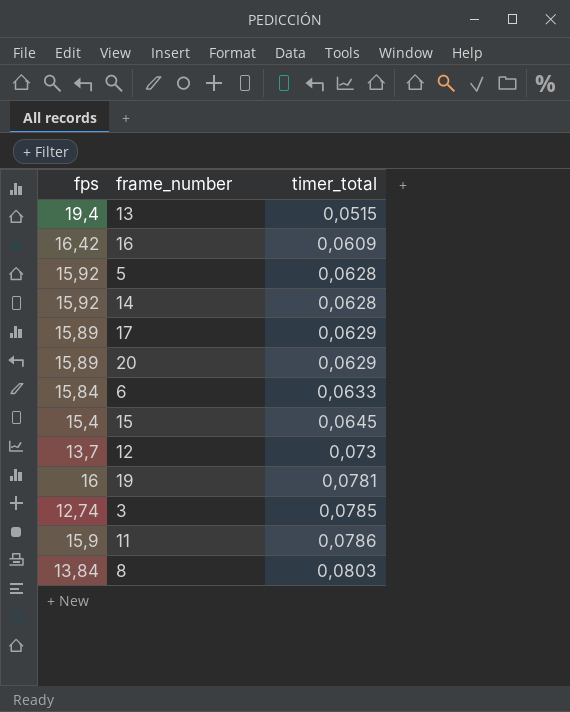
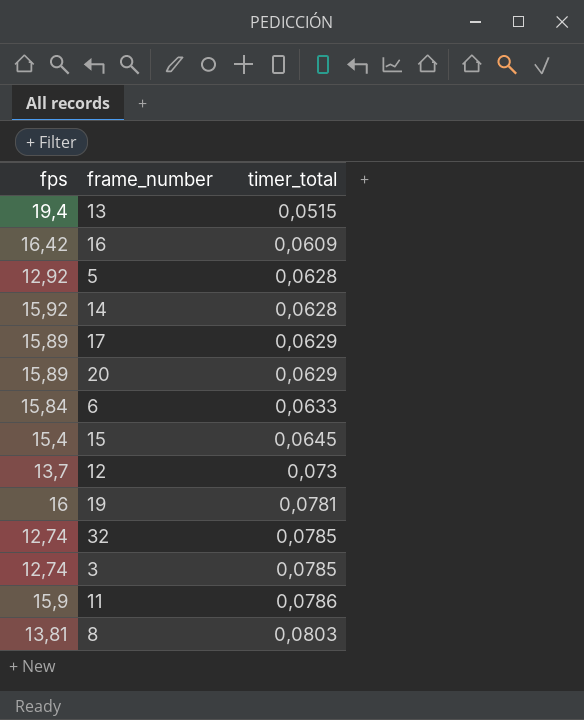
5 | fps: 15,92 -> 12,92
row 32: none -> 12,74 | 0,0785
8 | fps: 13,84 -> 13,81

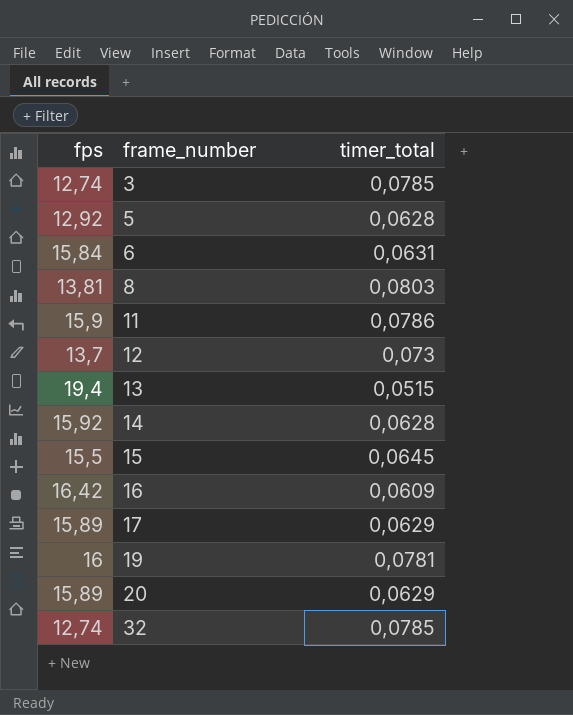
row order: timer_total ascending -> frame_number ascending
6 | timer_total: 0,0633 -> 0,0631
15 | fps: 15,4 -> 15,5

